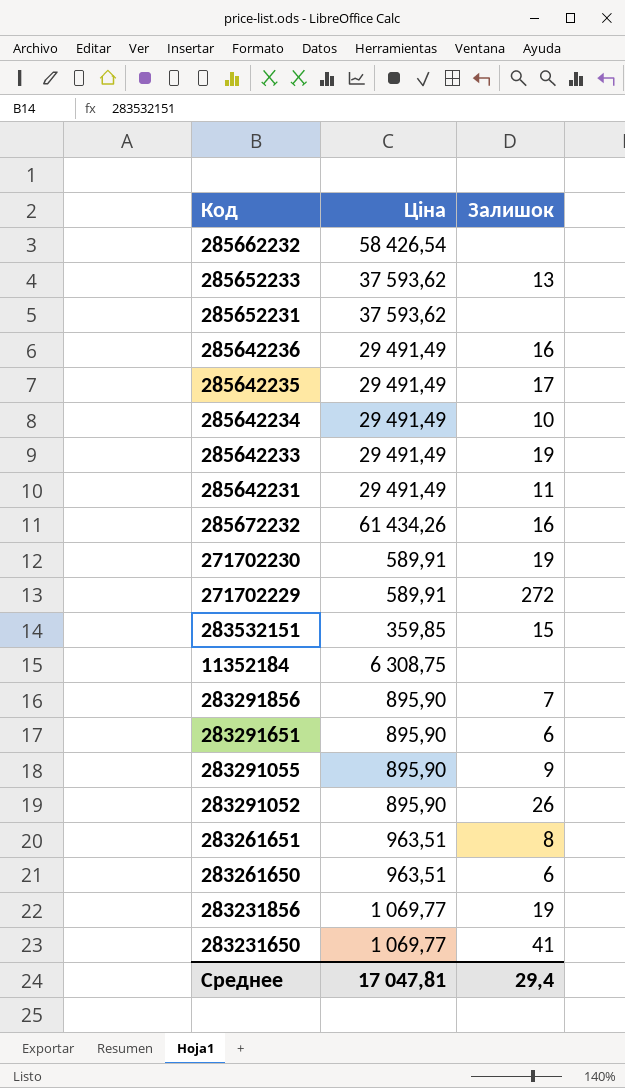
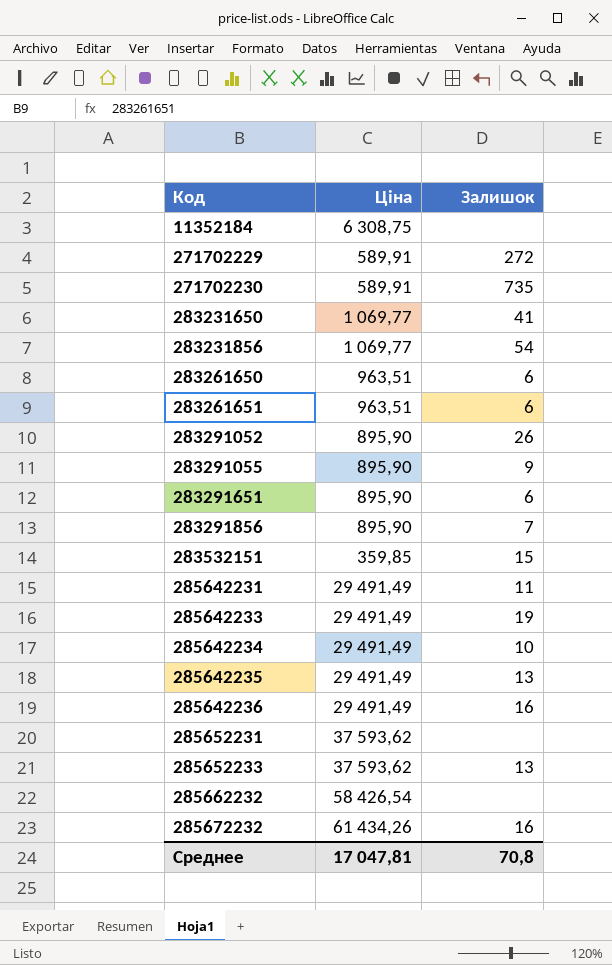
row order: none -> Код ascending
271702230 | Залишок: 19 -> 735
283231856 | Залишок: 19 -> 54
283261651 | Залишок: 8 -> 6
285642235 | Залишок: 17 -> 13
Среднее | Залишок: 29,4 -> 70,8

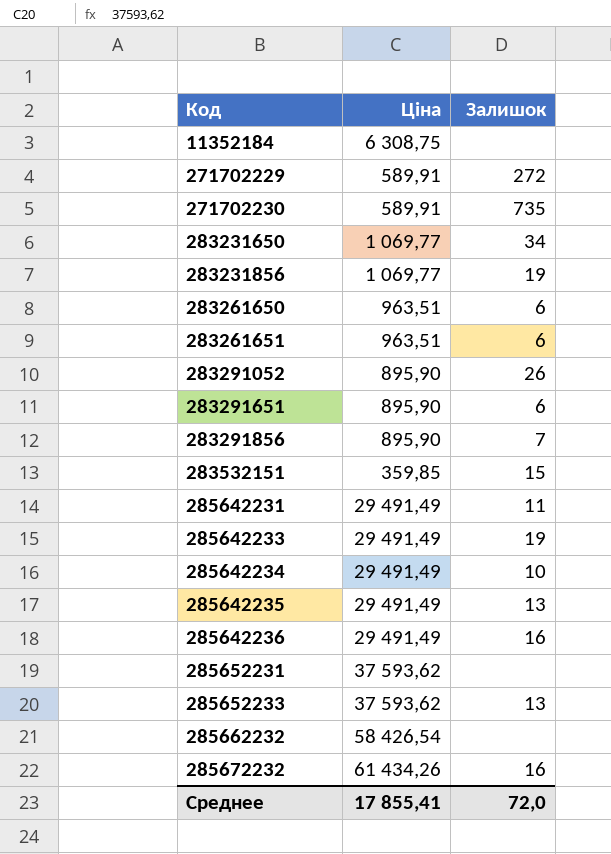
row 283291055: 895,90 | 9 -> none
283231650 | Залишок: 41 -> 34
283231856 | Залишок: 54 -> 19
Среднее | Ціна: 17 047,81 -> 17 855,41
Среднее | Залишок: 70,8 -> 72,0

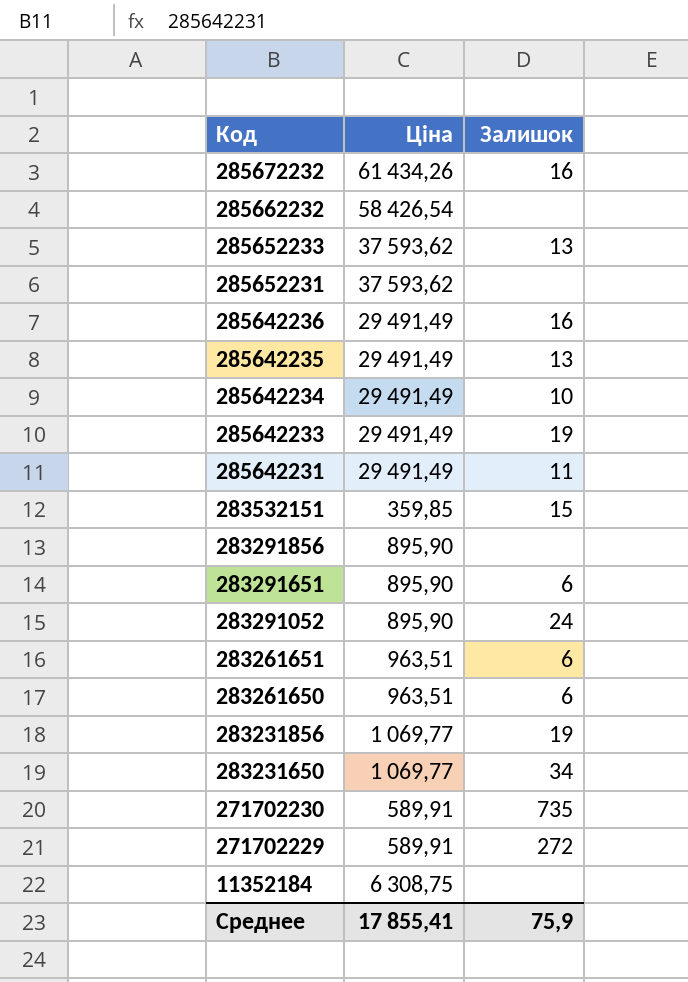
row order: Код ascending -> Код descending
283291856 | Залишок: 7 -> none
283291052 | Залишок: 26 -> 24
Среднее | Залишок: 72,0 -> 75,9

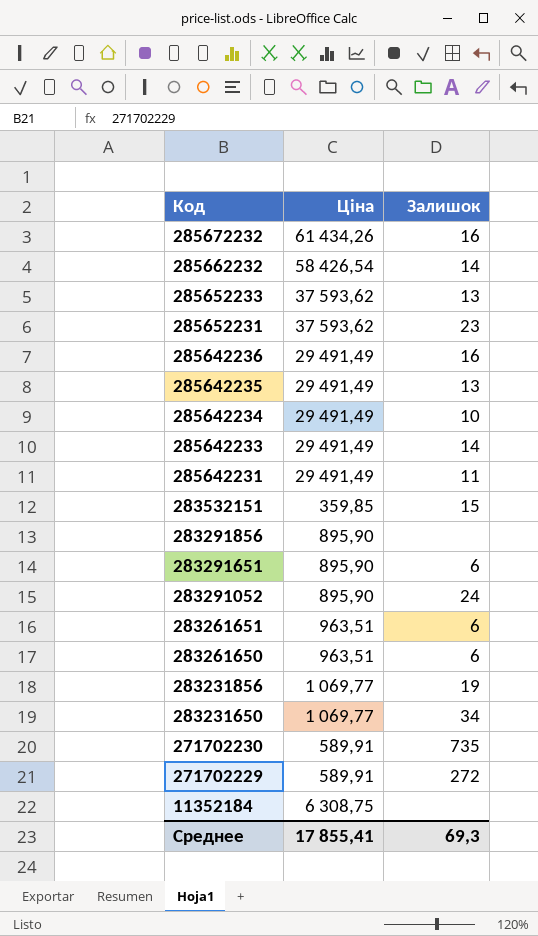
285662232 | Залишок: none -> 14
285652231 | Залишок: none -> 23
285642233 | Залишок: 19 -> 14
Среднее | Залишок: 75,9 -> 69,3

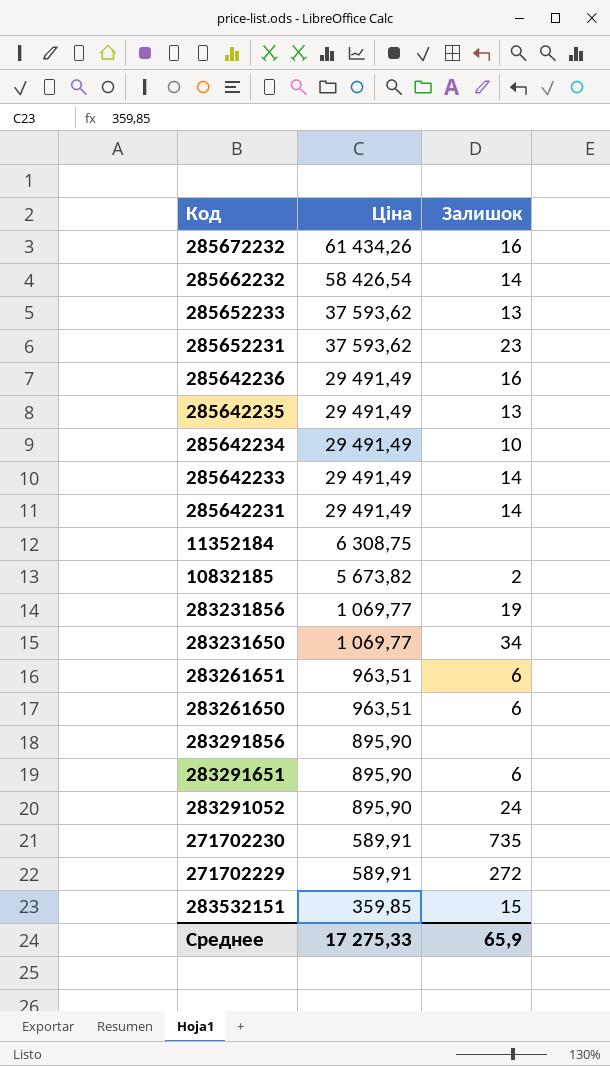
row order: Код descending -> Ціна descending
285642231 | Залишок: 11 -> 14
row 10832185: none -> 5 673,82 | 2
Среднее | Ціна: 17 855,41 -> 17 275,33
Среднее | Залишок: 69,3 -> 65,9

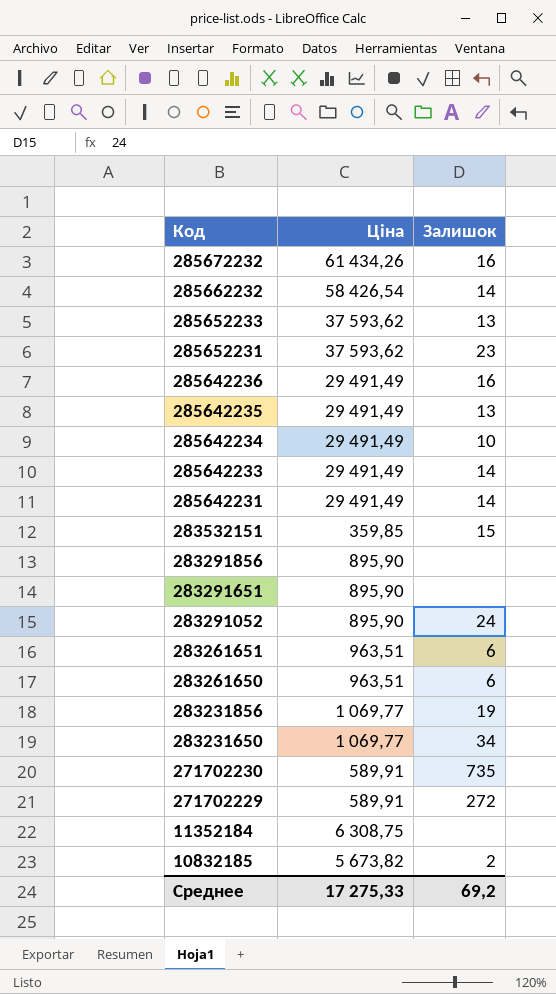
row order: Ціна descending -> Код descending
283291651 | Залишок: 6 -> none
Среднее | Залишок: 65,9 -> 69,2

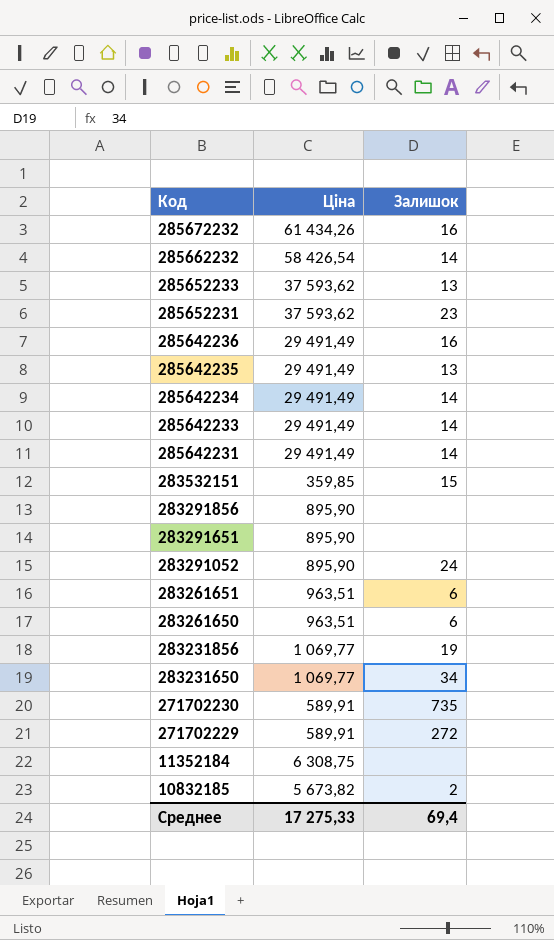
285642234 | Залишок: 10 -> 14
Среднее | Залишок: 69,2 -> 69,4

